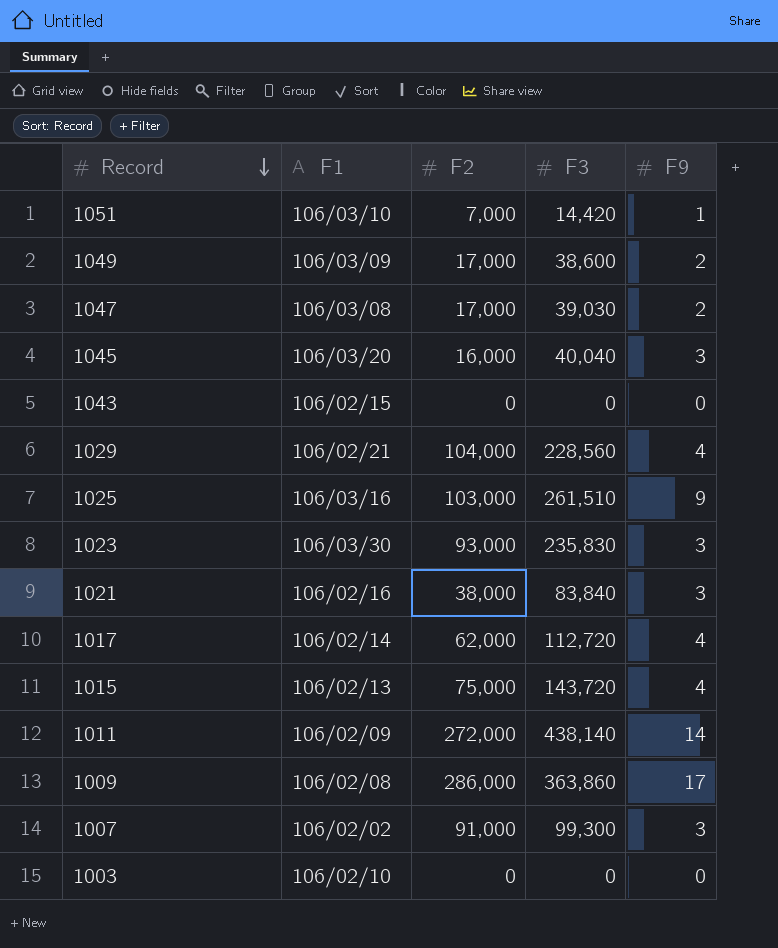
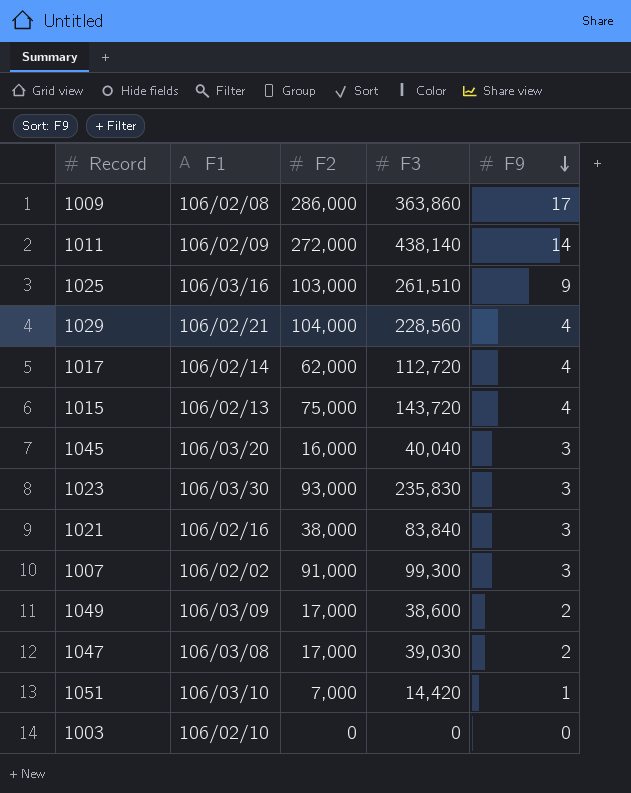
row order: Record descending -> F9 descending
row 1043: 106/02/15 | 0 | 0 | 0 -> none

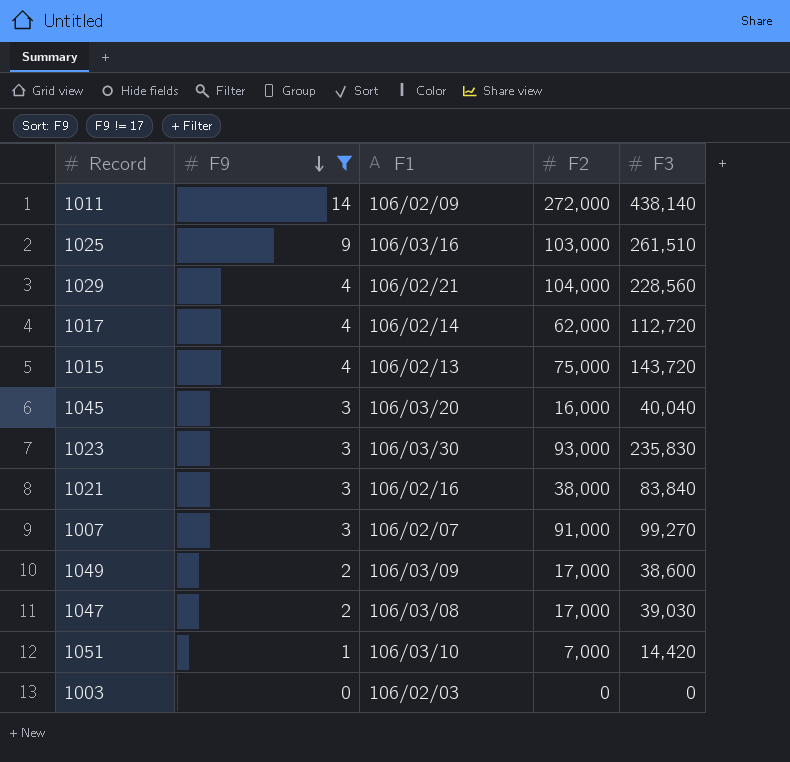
filter: none -> F9 != 17
column F9 | position: 5 -> 2
1007 | F1: 106/02/02 -> 106/02/07
1007 | F3: 99,300 -> 99,270
1003 | F1: 106/02/10 -> 106/02/03

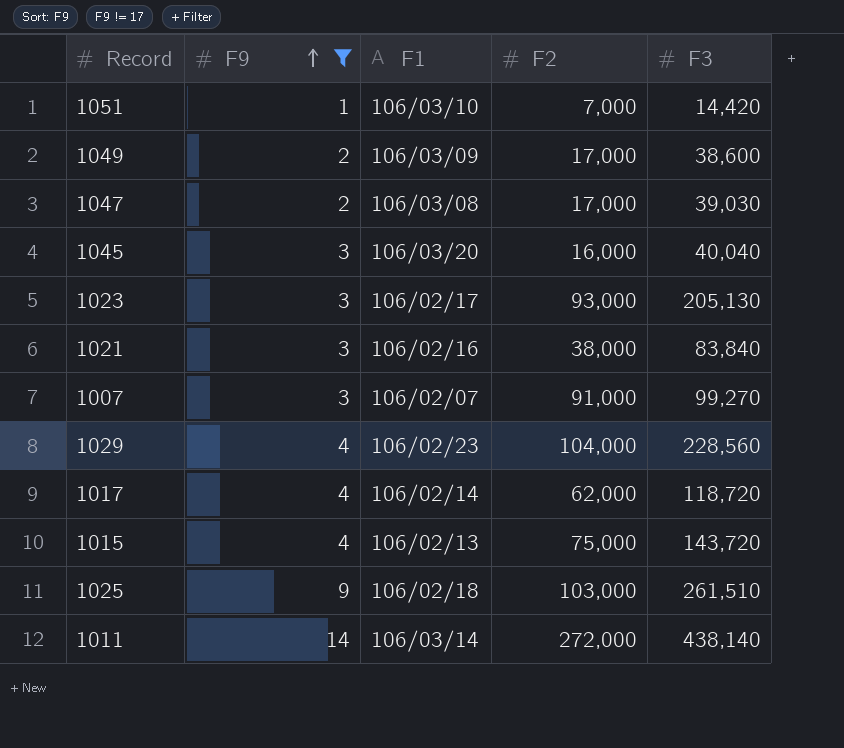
row order: F9 descending -> F9 ascending
row 1003: 0 | 106/02/03 | 0 | 0 -> none
1023 | F1: 106/03/30 -> 106/02/17
1023 | F3: 235,830 -> 205,130
1029 | F1: 106/02/21 -> 106/02/23
1017 | F3: 112,720 -> 118,720
1025 | F1: 106/03/16 -> 106/02/18
1011 | F1: 106/02/09 -> 106/03/14

